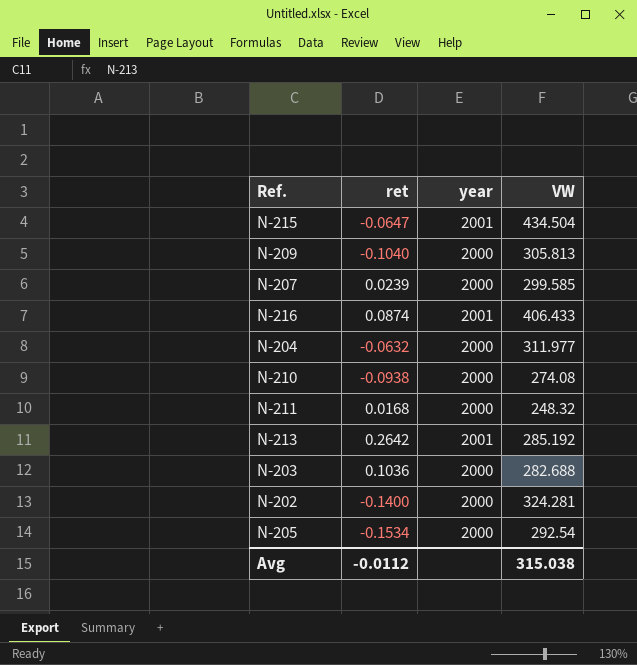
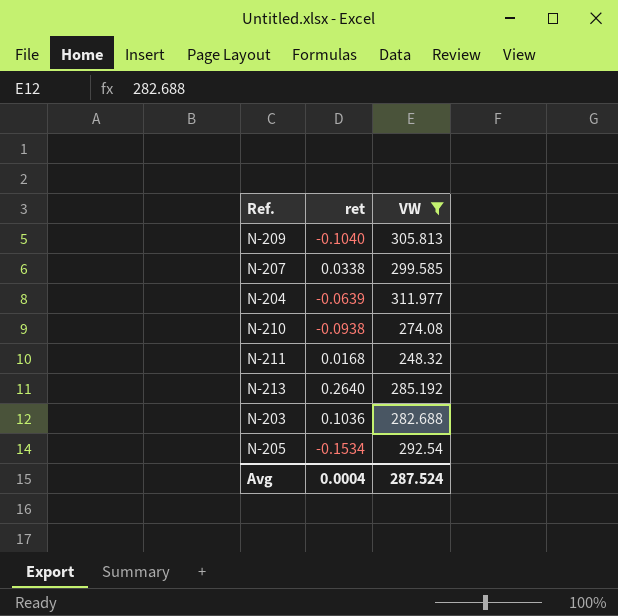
filter: none -> VW <= 311.977
column year | position: 3 -> none
N-207 | ret: 0.0239 -> 0.0338
N-204 | ret: -0.0632 -> -0.0639
N-213 | ret: 0.2642 -> 0.2640
Avg | ret: -0.0112 -> 0.0004
Avg | VW: 315.038 -> 287.524

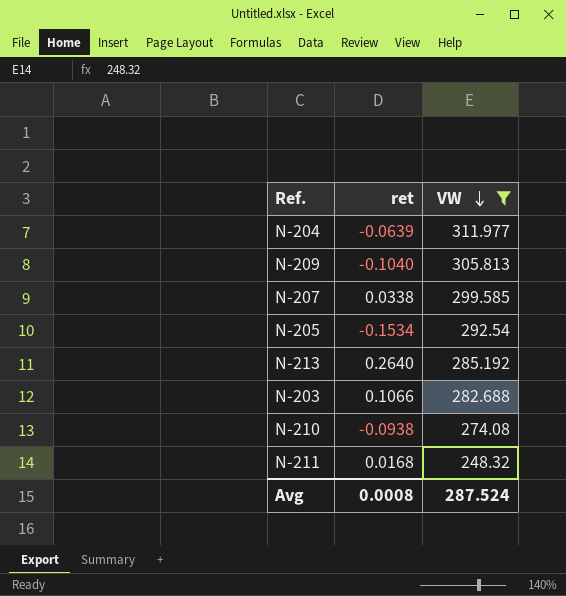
row order: none -> VW descending
N-203 | ret: 0.1036 -> 0.1066
Avg | ret: 0.0004 -> 0.0008

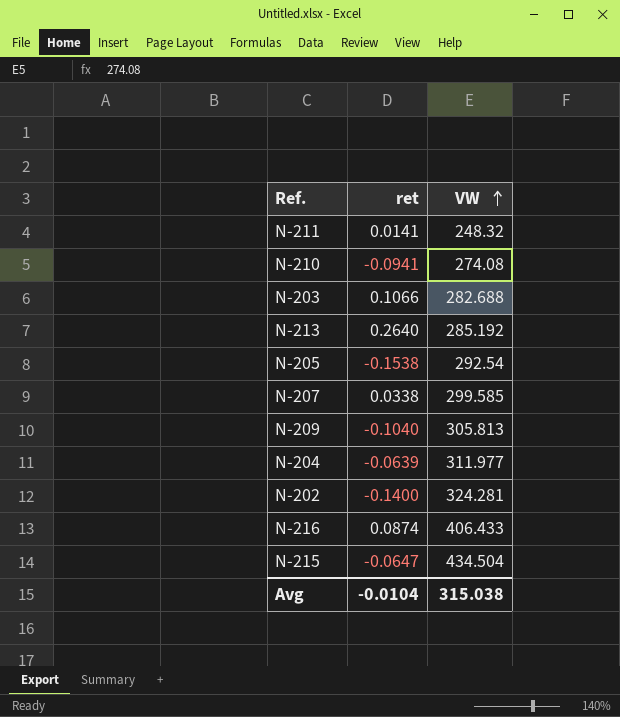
filter: VW <= 311.977 -> none
row order: VW descending -> VW ascending
N-211 | ret: 0.0168 -> 0.0141
N-210 | ret: -0.0938 -> -0.0941
N-205 | ret: -0.1534 -> -0.1538
Avg | ret: 0.0008 -> -0.0104
Avg | VW: 287.524 -> 315.038

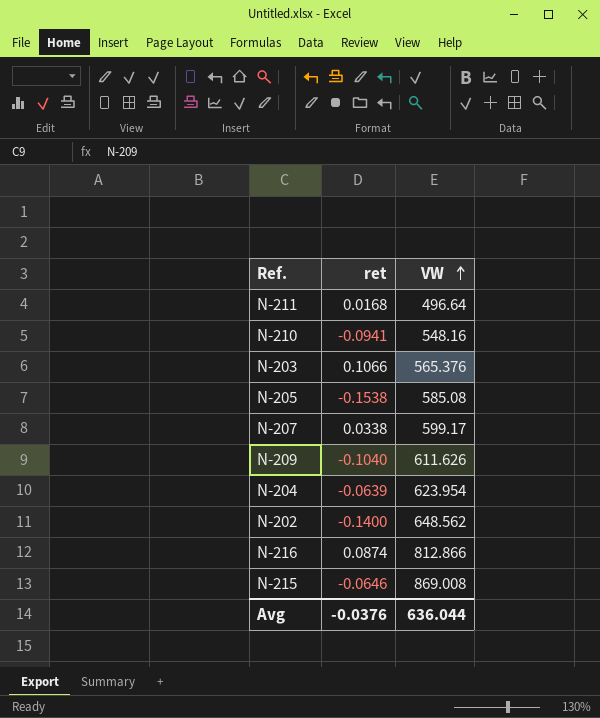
row N-213: 0.2640 | 285.192 -> none
N-211 | ret: 0.0141 -> 0.0168
N-211 | VW: 248.32 -> 496.64
N-210 | VW: 274.08 -> 548.16
N-203 | VW: 282.688 -> 565.376
N-205 | VW: 292.54 -> 585.08
N-207 | VW: 299.585 -> 599.17
N-209 | VW: 305.813 -> 611.626
N-204 | VW: 311.977 -> 623.954
N-202 | VW: 324.281 -> 648.562
N-216 | VW: 406.433 -> 812.866
N-215 | ret: -0.0647 -> -0.0646
N-215 | VW: 434.504 -> 869.008
Avg | ret: -0.0104 -> -0.0376
Avg | VW: 315.038 -> 636.044

